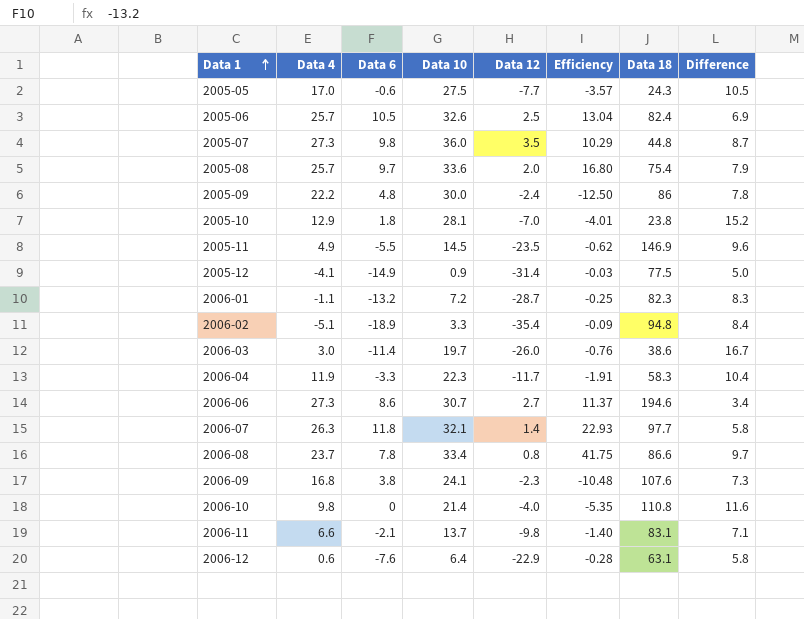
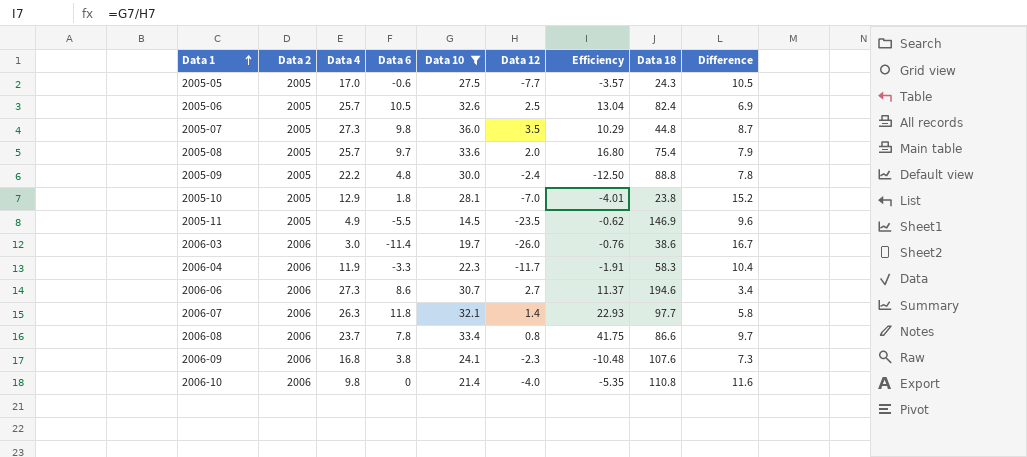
filter: none -> Data 10 >= 14.5
column Data 2 | position: none -> 2
2005-09 | Data 18: 86 -> 88.8

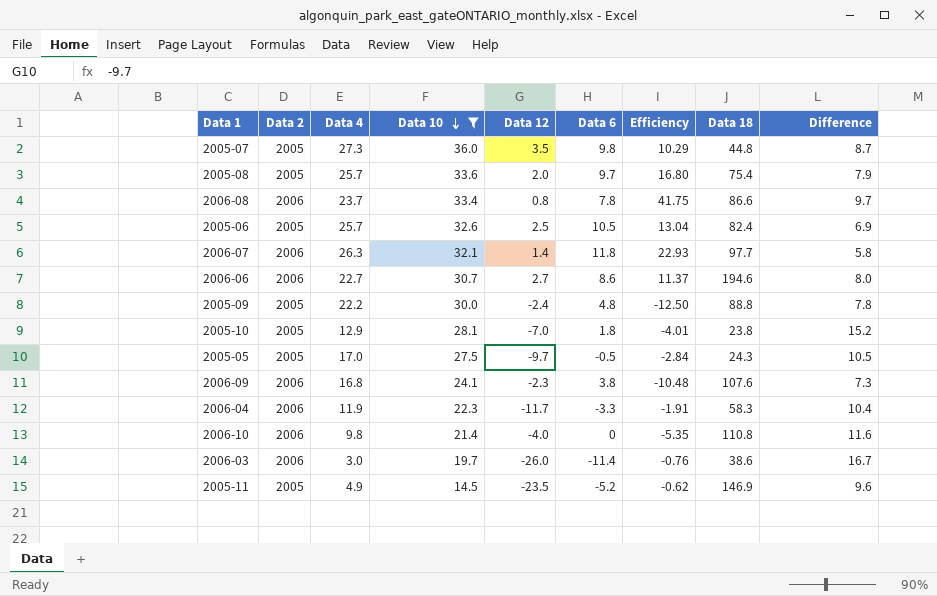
row order: Data 1 ascending -> Data 10 descending
column Data 6 | position: 4 -> 6
2006-06 | Data 4: 27.3 -> 22.7
2006-06 | Difference: 3.4 -> 8.0
2005-05 | Data 12: -7.7 -> -9.7
2005-05 | Data 6: -0.6 -> -0.5
2005-05 | Efficiency: -3.57 -> -2.84
2005-11 | Data 6: -5.5 -> -5.2

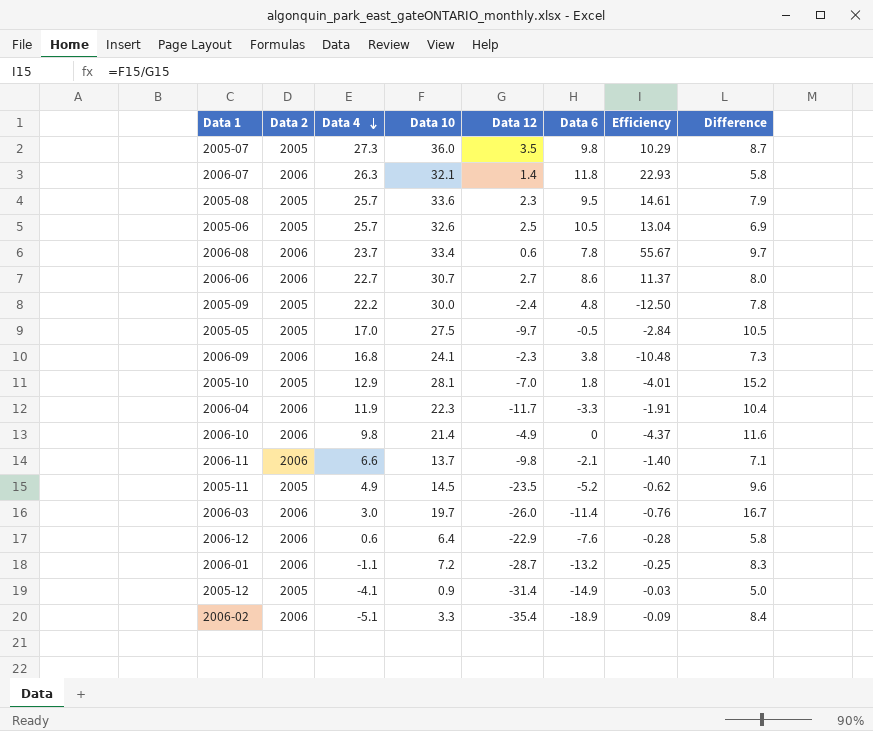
filter: Data 10 >= 14.5 -> none
row order: Data 10 descending -> Data 4 descending
column Data 18 | position: 8 -> none
2005-08 | Data 12: 2.0 -> 2.3
2005-08 | Data 6: 9.7 -> 9.5
2005-08 | Efficiency: 16.80 -> 14.61
2006-08 | Data 12: 0.8 -> 0.6
2006-08 | Efficiency: 41.75 -> 55.67
2006-10 | Data 12: -4.0 -> -4.9
2006-10 | Efficiency: -5.35 -> -4.37

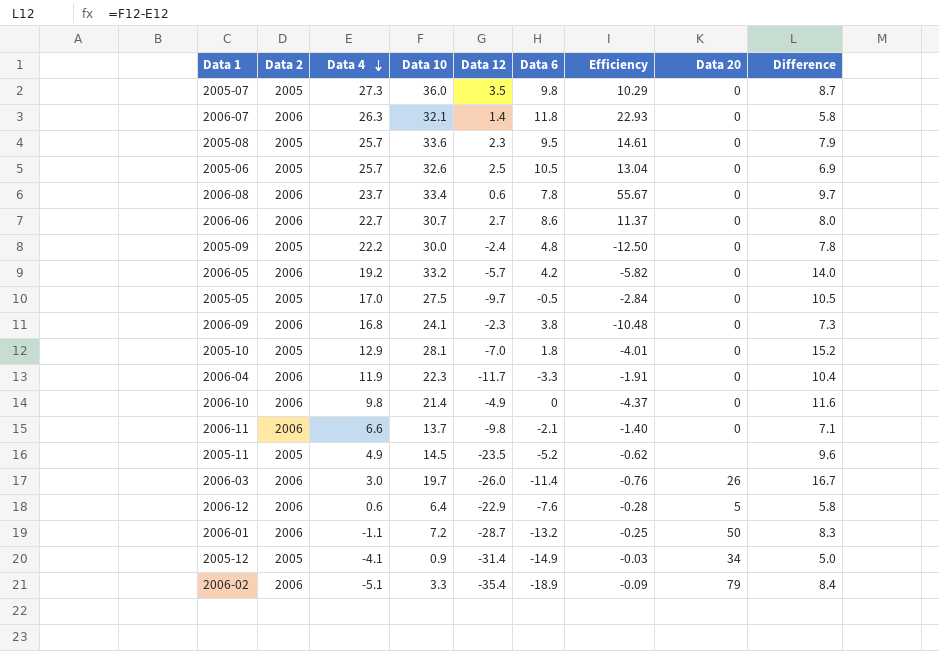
column Data 20 | position: none -> 8
row 2006-05: none -> 2006 | 19.2 | 33.2 | -5.7 | 4.2 | -5.82 | 0 | 14.0

